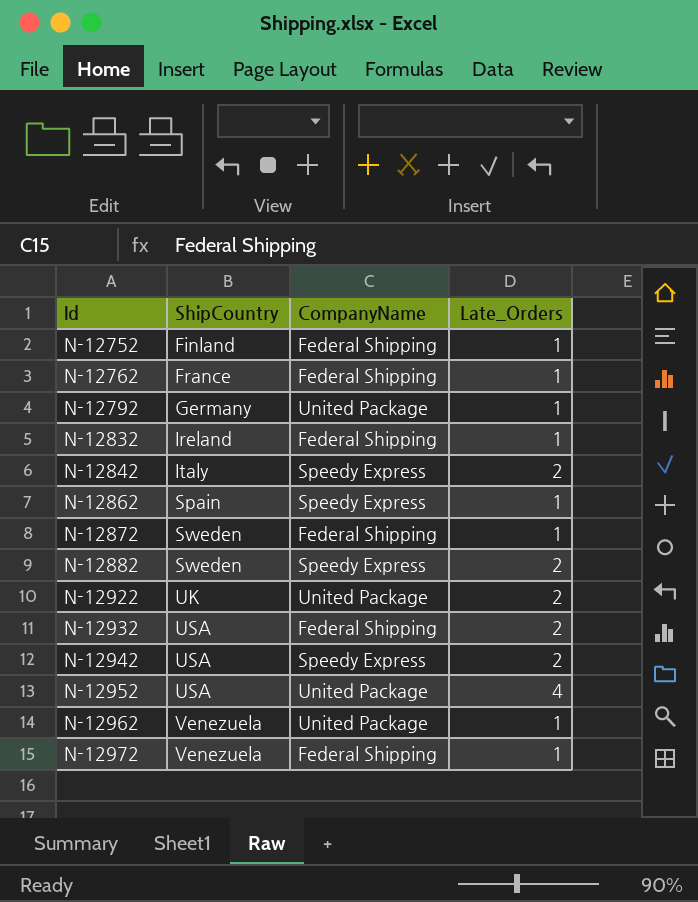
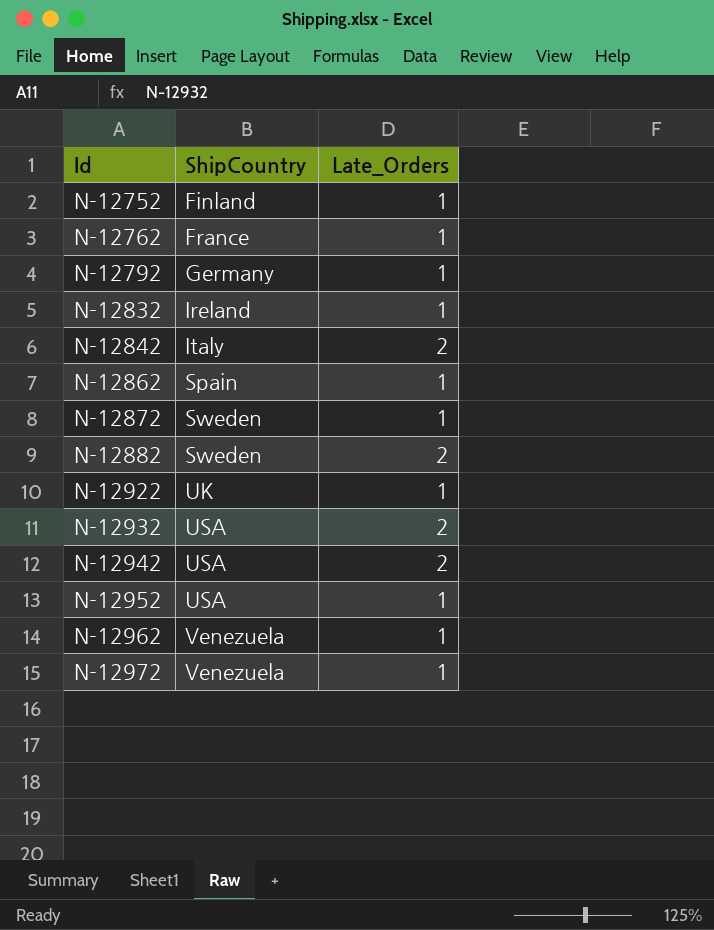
column CompanyName | position: 3 -> none
N-12922 | Late_Orders: 2 -> 1
N-12952 | Late_Orders: 4 -> 1

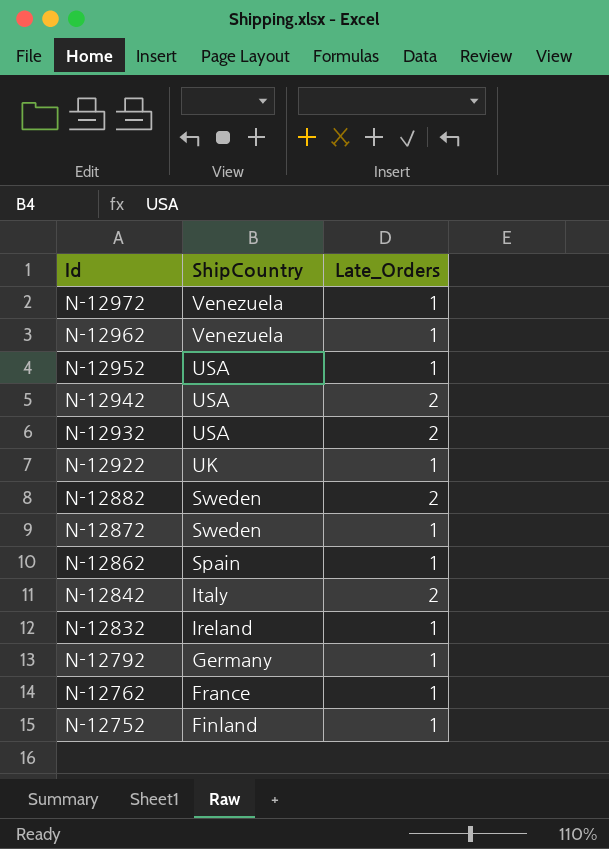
row order: Id ascending -> Id descending

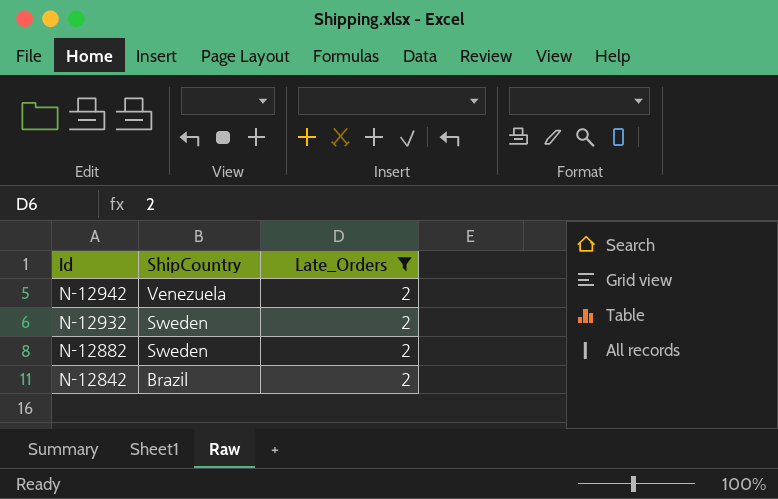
filter: none -> Late_Orders = 2
N-12942 | ShipCountry: USA -> Venezuela
N-12932 | ShipCountry: USA -> Sweden
N-12842 | ShipCountry: Italy -> Brazil

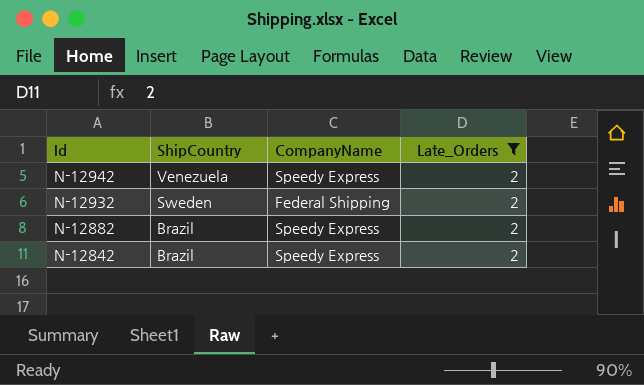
column CompanyName | position: none -> 3
N-12882 | ShipCountry: Sweden -> Brazil

